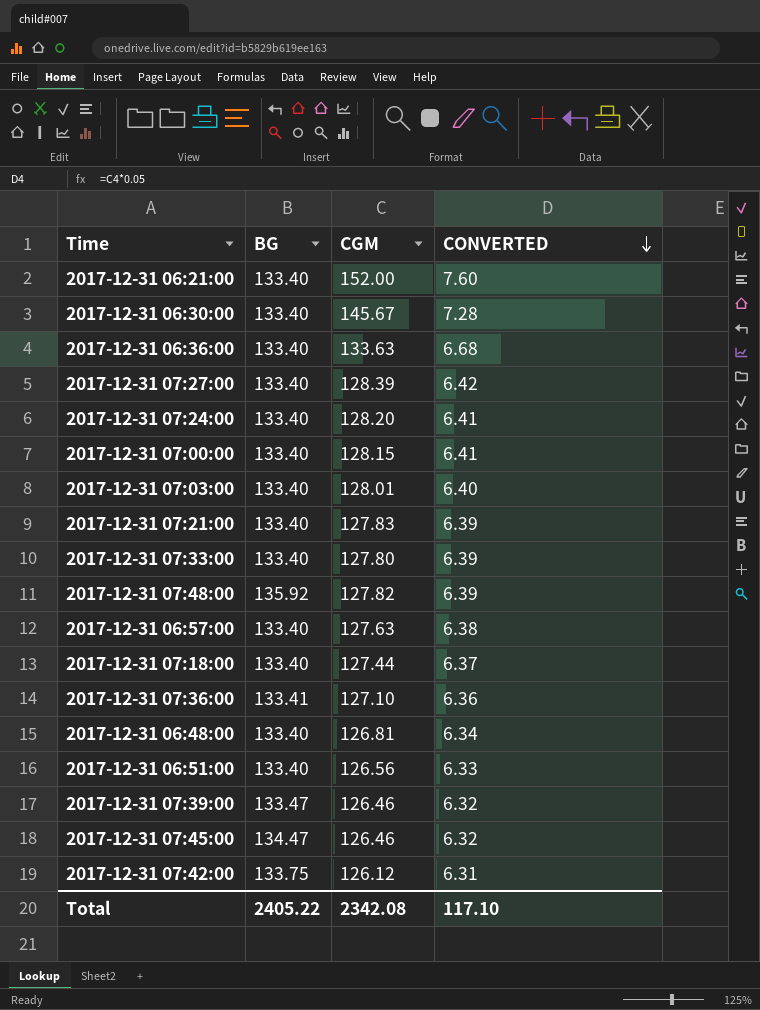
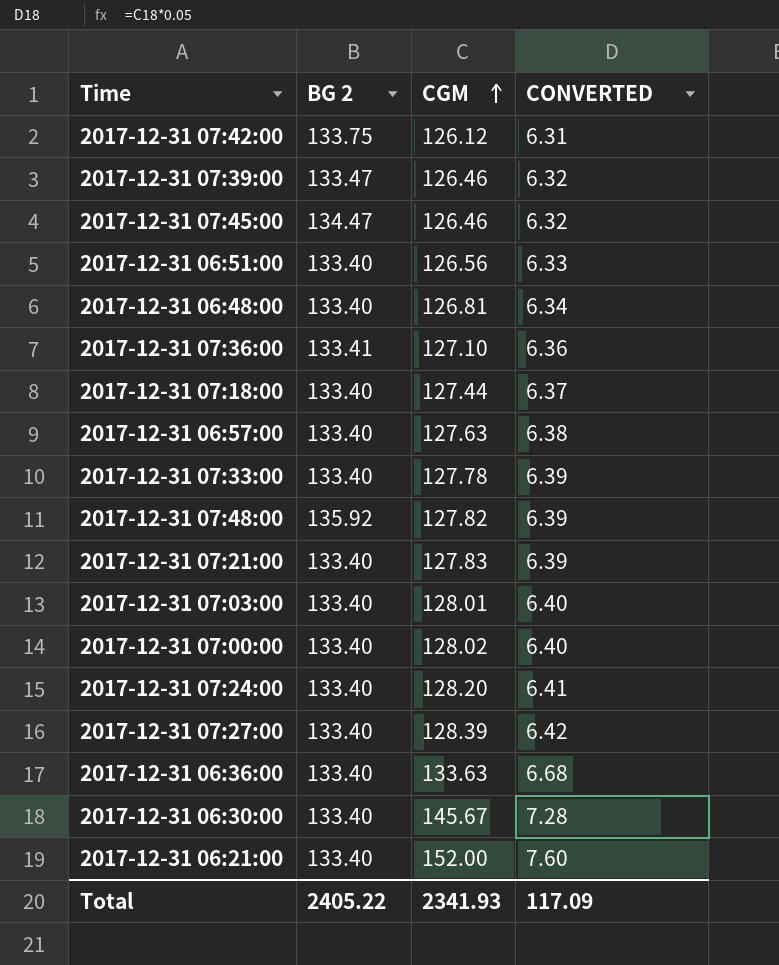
row order: CONVERTED descending -> CGM ascending
column name: BG -> BG 2
2017-12-31 07:33:00 | CGM: 127.80 -> 127.78
2017-12-31 07:00:00 | CGM: 128.15 -> 128.02
2017-12-31 07:00:00 | CONVERTED: 6.41 -> 6.40
Total | CGM: 2342.08 -> 2341.93
Total | CONVERTED: 117.10 -> 117.09

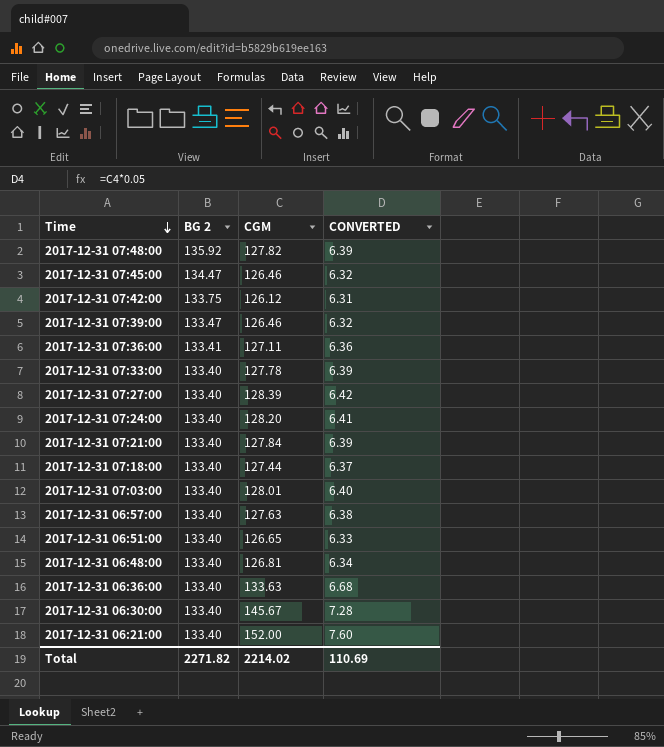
row order: CGM ascending -> Time descending
row 2017-12-31 07:00:00: 133.40 | 128.02 | 6.40 -> none
2017-12-31 07:36:00 | CGM: 127.10 -> 127.11
2017-12-31 07:21:00 | CGM: 127.83 -> 127.84
2017-12-31 06:51:00 | CGM: 126.56 -> 126.65
Total | BG 2: 2405.22 -> 2271.82
Total | CGM: 2341.93 -> 2214.02
Total | CONVERTED: 117.09 -> 110.69

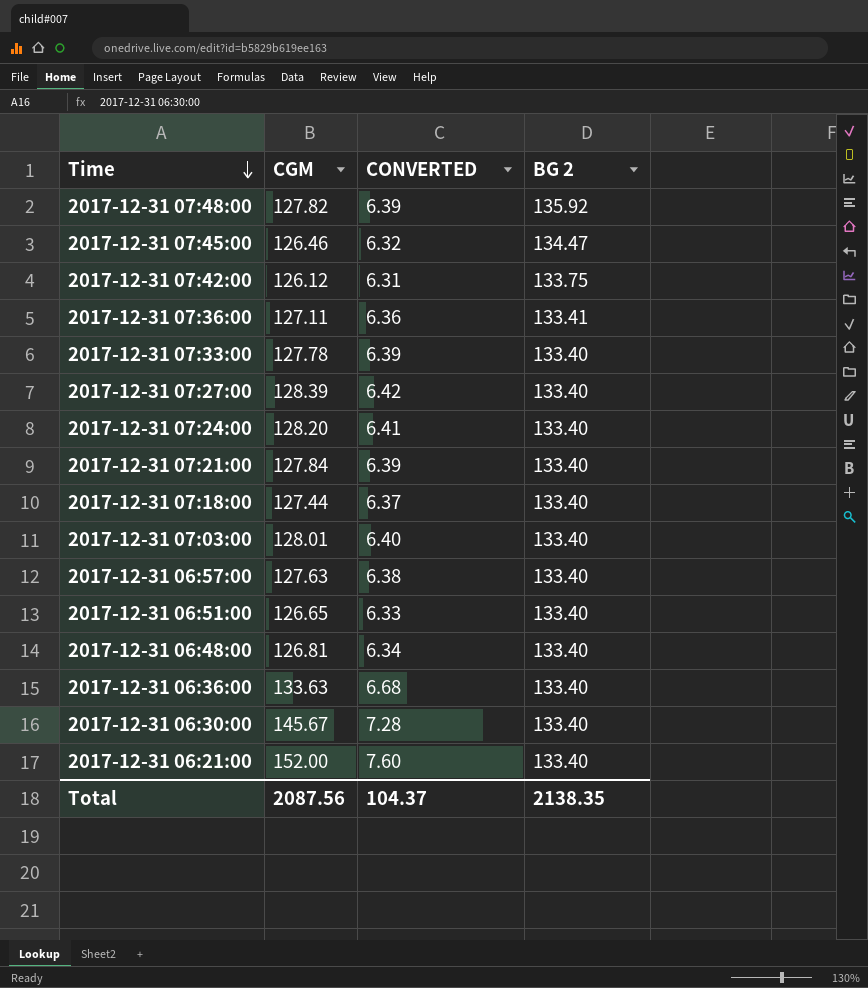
column BG 2 | position: 2 -> 4
row 2017-12-31 07:39:00: 133.47 | 126.46 | 6.32 -> none
Total | CGM: 2214.02 -> 2087.56
Total | CONVERTED: 110.69 -> 104.37
Total | BG 2: 2271.82 -> 2138.35

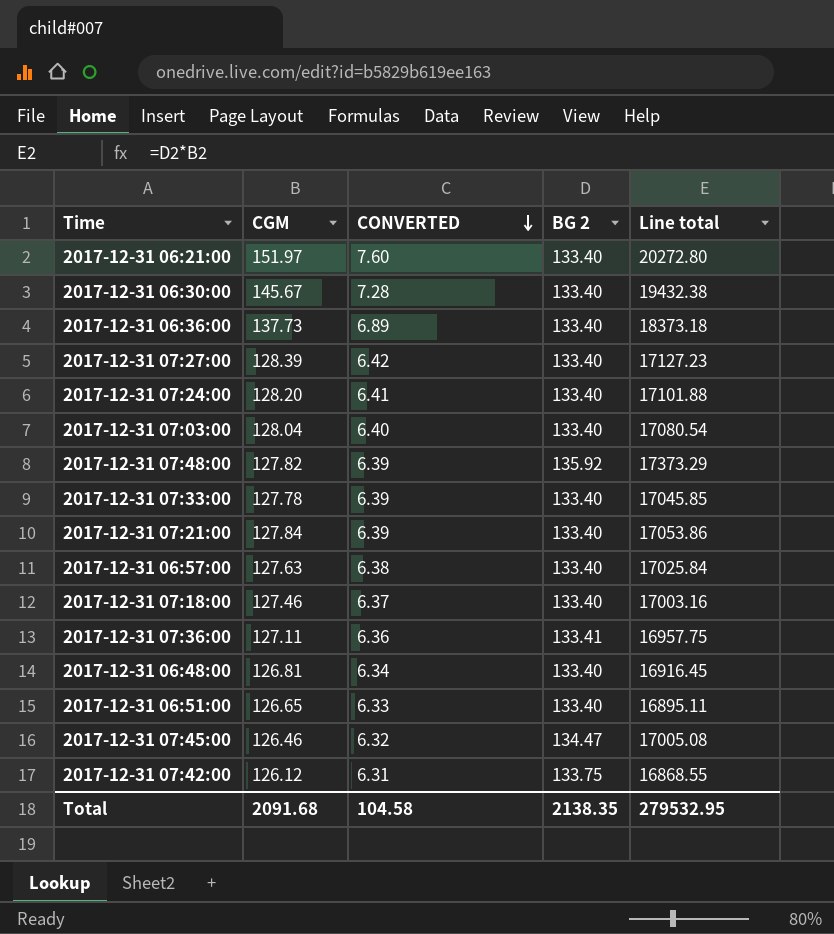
row order: Time descending -> CONVERTED descending
column Line total | formula: none -> [CGM] * [BG 2]
2017-12-31 06:21:00 | CGM: 152.00 -> 151.97
2017-12-31 06:36:00 | CGM: 133.63 -> 137.73
2017-12-31 06:36:00 | CONVERTED: 6.68 -> 6.89
2017-12-31 07:03:00 | CGM: 128.01 -> 128.04
2017-12-31 07:18:00 | CGM: 127.44 -> 127.46
Total | CGM: 2087.56 -> 2091.68
Total | CONVERTED: 104.37 -> 104.58

